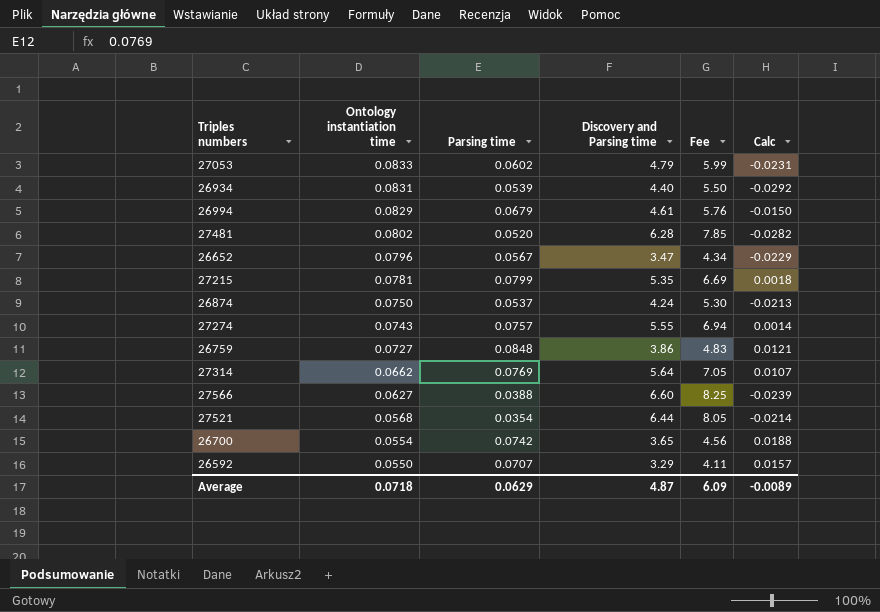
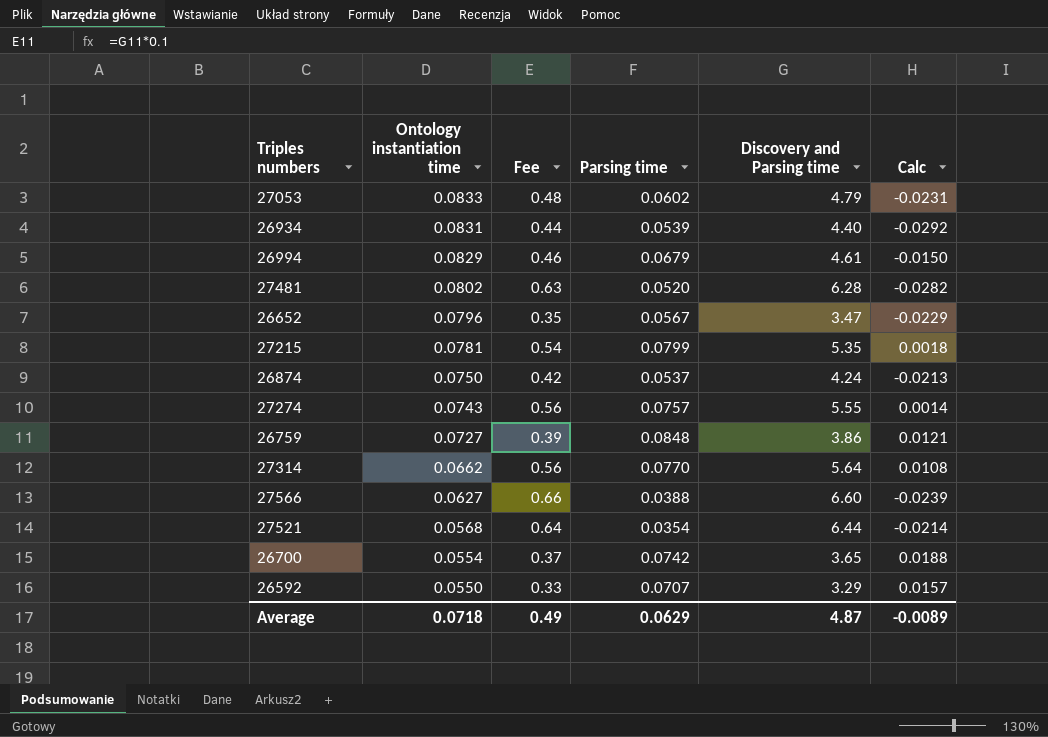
column Fee | formula: [Discovery and Parsing time] * 1.25 -> [Discovery and Parsing time] * 0.1
column Fee | position: 5 -> 3
27314 | Parsing time: 0.0769 -> 0.0770
27314 | Calc: 0.0107 -> 0.0108
Average | Fee: 6.09 -> 0.49

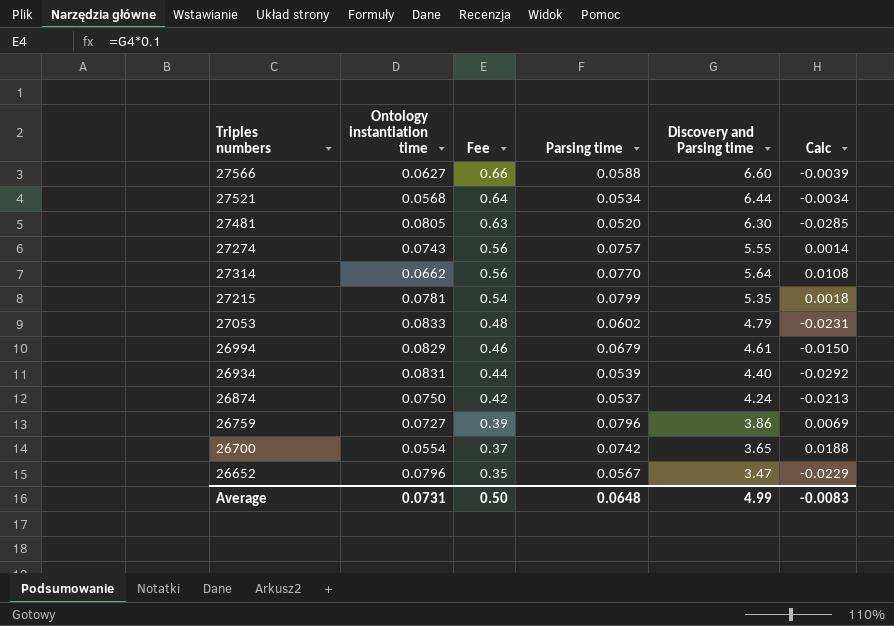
row order: Ontology instantiation time descending -> Fee descending
row 26592: 0.0550 | 0.33 | 0.0707 | 3.29 | 0.0157 -> none
27566 | Parsing time: 0.0388 -> 0.0588
27566 | Calc: -0.0239 -> -0.0039
27521 | Parsing time: 0.0354 -> 0.0534
27521 | Calc: -0.0214 -> -0.0034
27481 | Ontology instantiation time: 0.0802 -> 0.0805
27481 | Discovery and Parsing time: 6.28 -> 6.30
27481 | Calc: -0.0282 -> -0.0285
26759 | Parsing time: 0.0848 -> 0.0796
26759 | Calc: 0.0121 -> 0.0069
Average | Ontology instantiation time: 0.0718 -> 0.0731
Average | Fee: 0.49 -> 0.50
Average | Parsing time: 0.0629 -> 0.0648
Average | Discovery and Parsing time: 4.87 -> 4.99
Average | Calc: -0.0089 -> -0.0083

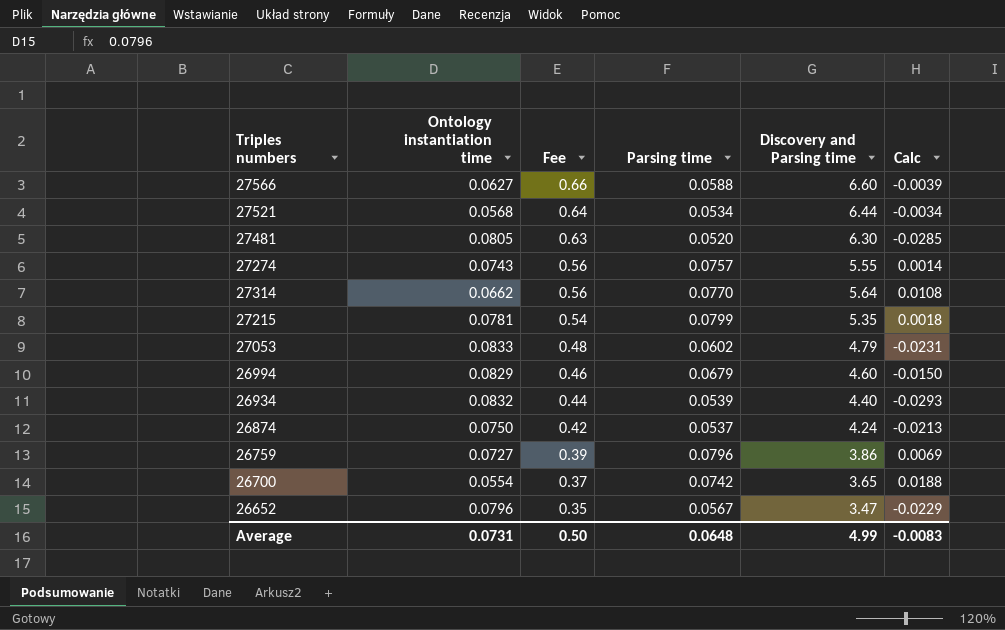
26994 | Discovery and Parsing time: 4.61 -> 4.60
26934 | Ontology instantiation time: 0.0831 -> 0.0832
26934 | Calc: -0.0292 -> -0.0293

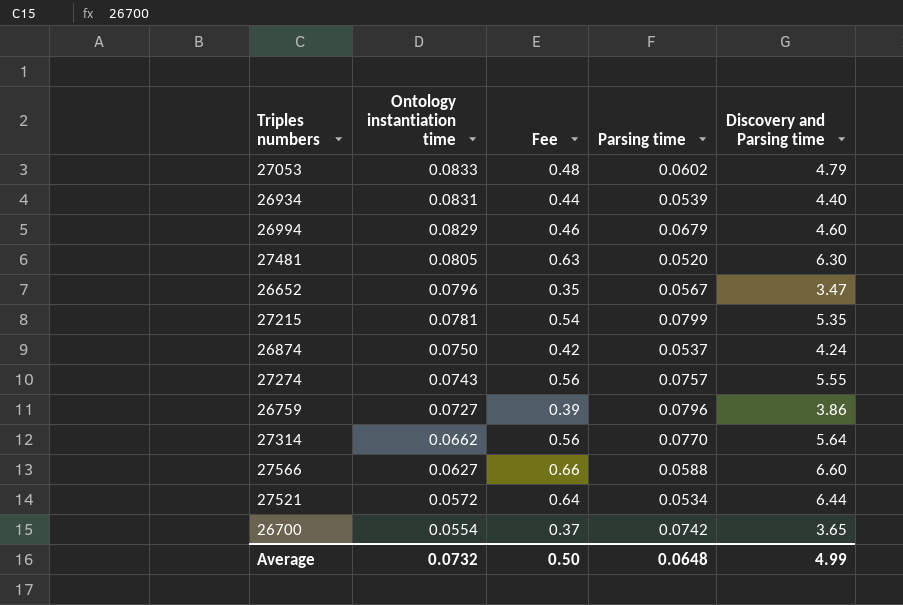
row order: Fee descending -> Ontology instantiation time descending
column Calc | formula: [Parsing time] - [Ontology instantiation time] -> none
26934 | Ontology instantiation time: 0.0832 -> 0.0831
27521 | Ontology instantiation time: 0.0568 -> 0.0572
Average | Ontology instantiation time: 0.0731 -> 0.0732

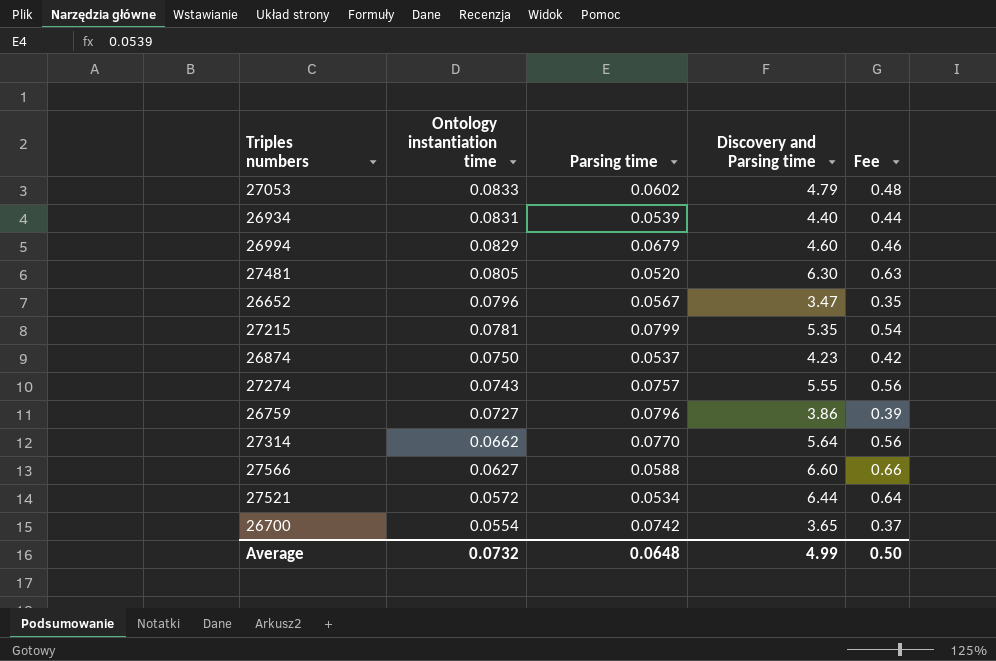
column Fee | position: 3 -> 5
26874 | Discovery and Parsing time: 4.24 -> 4.23

